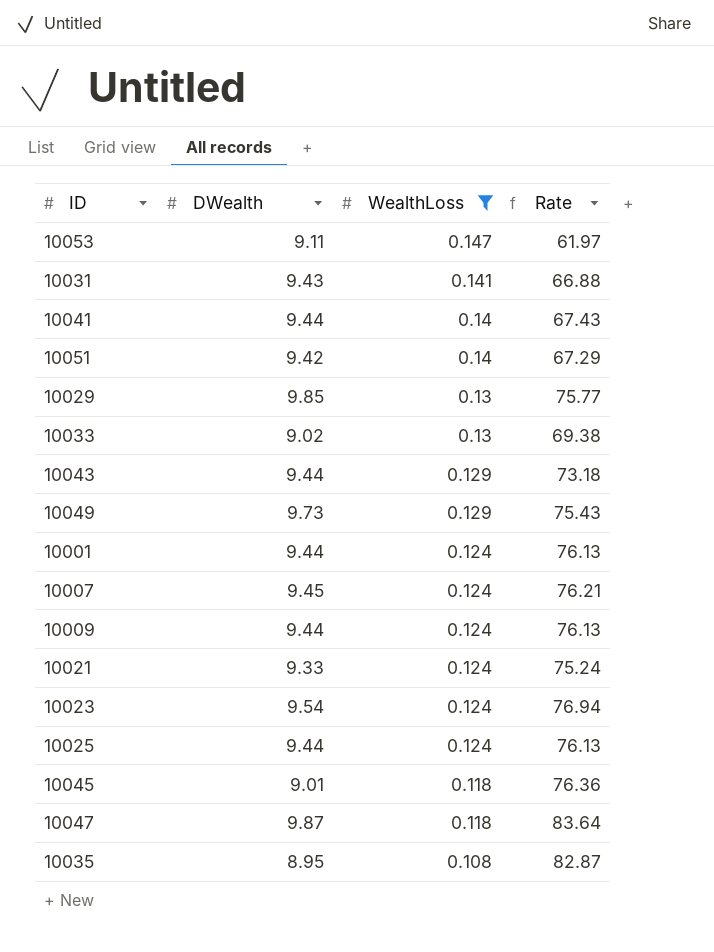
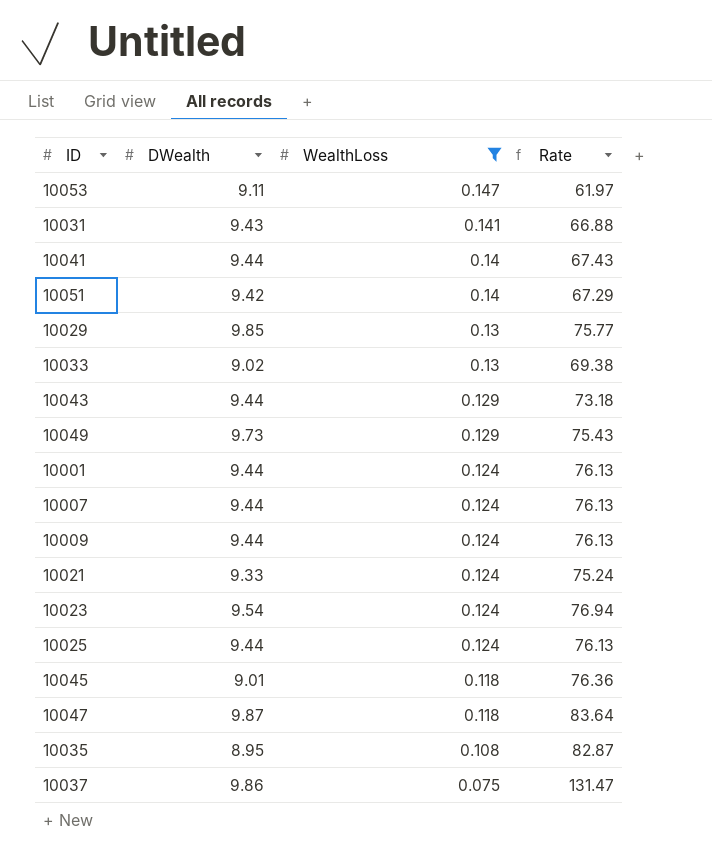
10007 | DWealth: 9.45 -> 9.44
10007 | Rate: 76.21 -> 76.13
row 10037: none -> 9.86 | 0.075 | 131.47

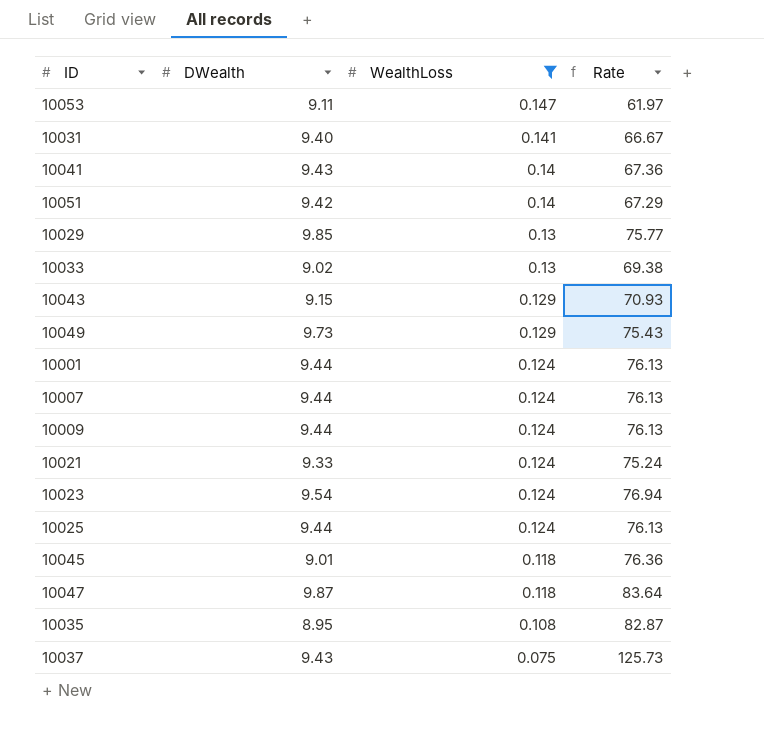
10031 | DWealth: 9.43 -> 9.40
10031 | Rate: 66.88 -> 66.67
10041 | DWealth: 9.44 -> 9.43
10041 | Rate: 67.43 -> 67.36
10043 | DWealth: 9.44 -> 9.15
10043 | Rate: 73.18 -> 70.93
10037 | DWealth: 9.86 -> 9.43
10037 | Rate: 131.47 -> 125.73

